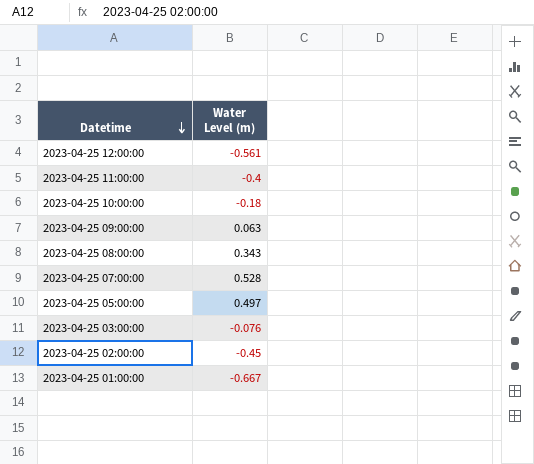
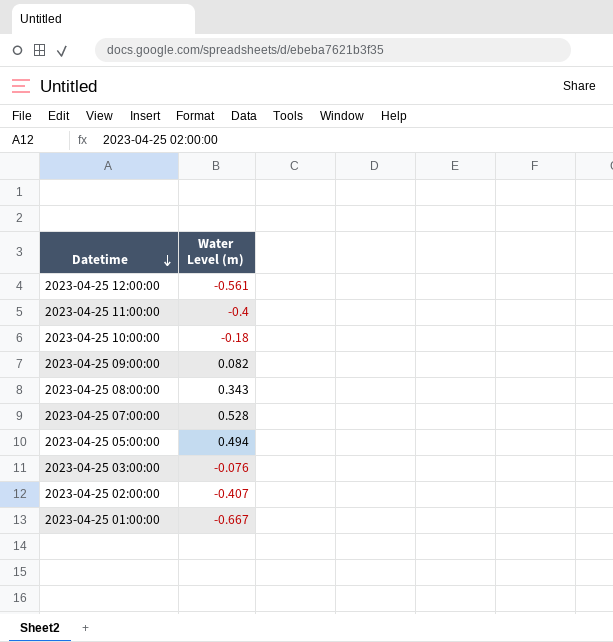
2023-04-25 09:00:00 | Water Level (m): 0.063 -> 0.082
2023-04-25 05:00:00 | Water Level (m): 0.497 -> 0.494
2023-04-25 02:00:00 | Water Level (m): -0.45 -> -0.407

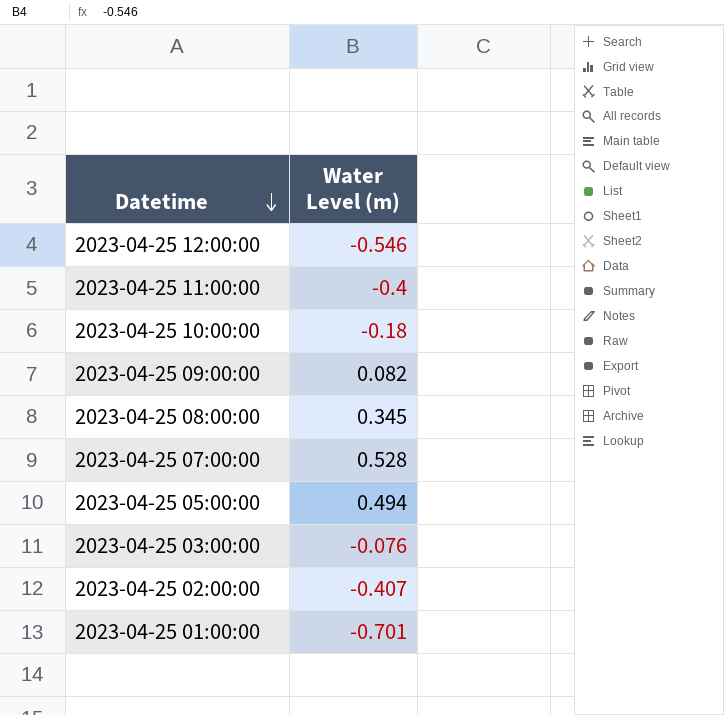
2023-04-25 12:00:00 | Water Level (m): -0.561 -> -0.546
2023-04-25 08:00:00 | Water Level (m): 0.343 -> 0.345
2023-04-25 01:00:00 | Water Level (m): -0.667 -> -0.701

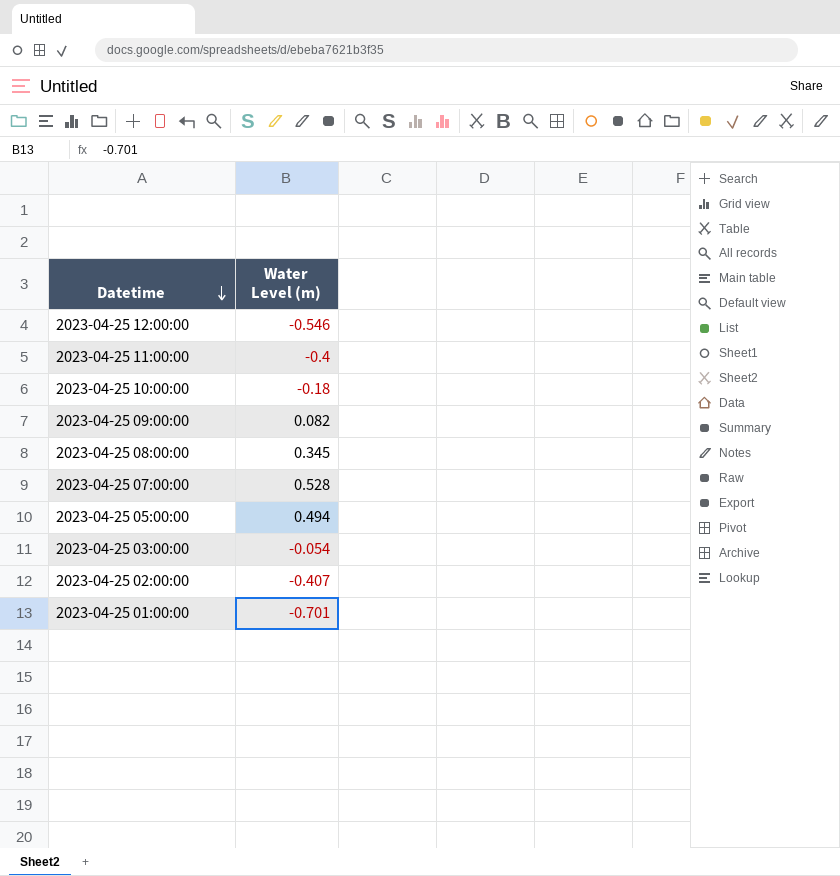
2023-04-25 03:00:00 | Water Level (m): -0.076 -> -0.054

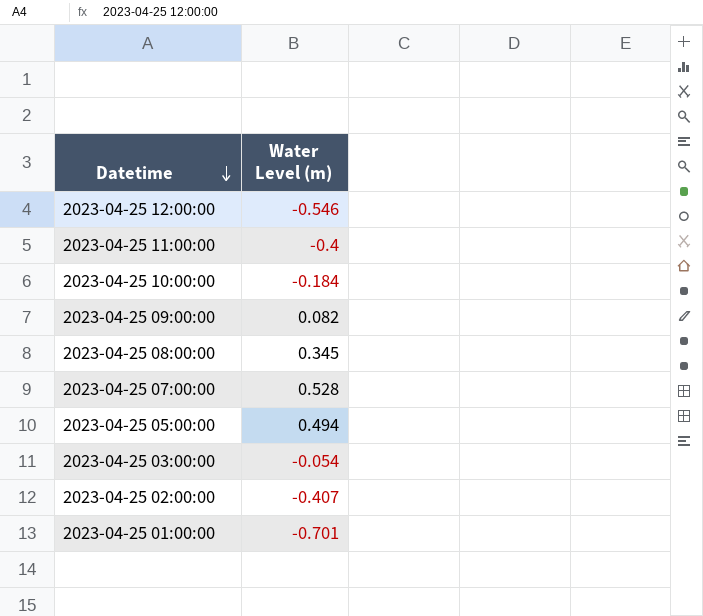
2023-04-25 10:00:00 | Water Level (m): -0.18 -> -0.184

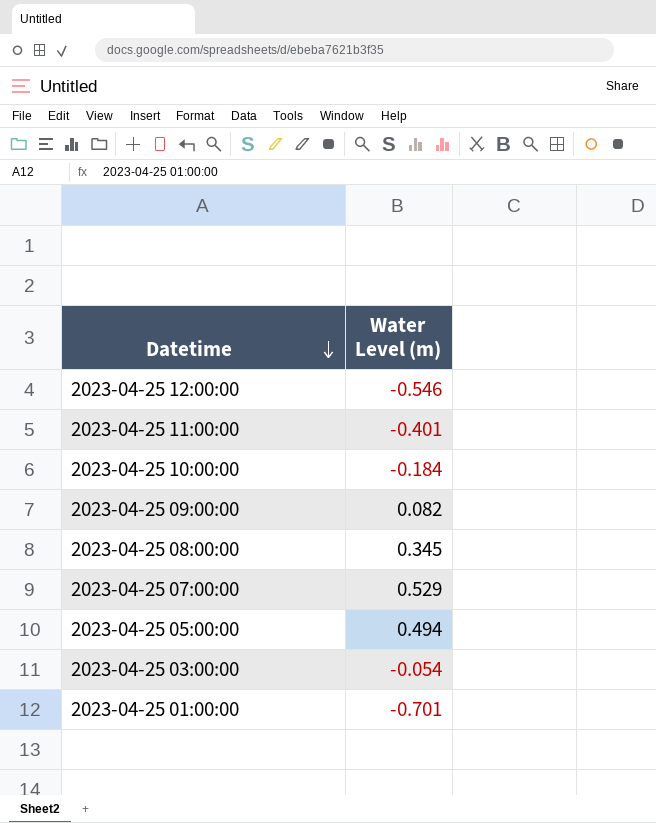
row 2023-04-25 02:00:00: -0.407 -> none
2023-04-25 11:00:00 | Water Level (m): -0.4 -> -0.401
2023-04-25 07:00:00 | Water Level (m): 0.528 -> 0.529

